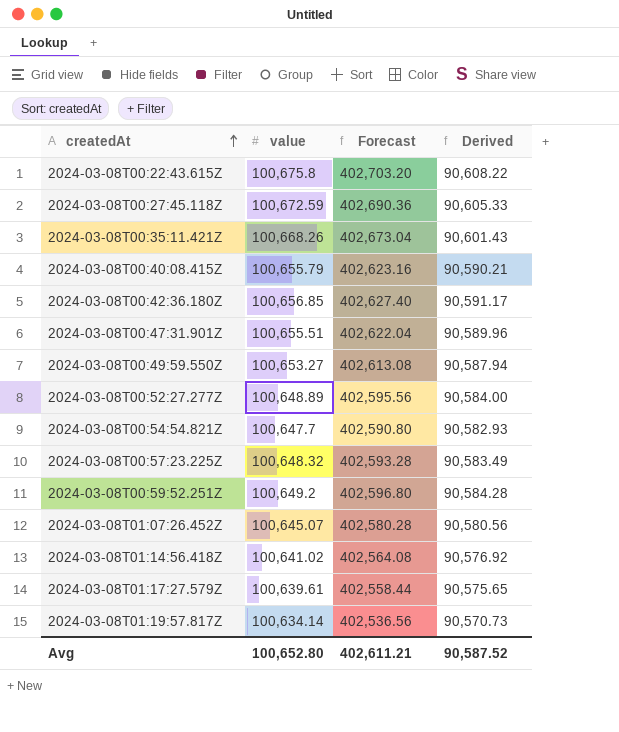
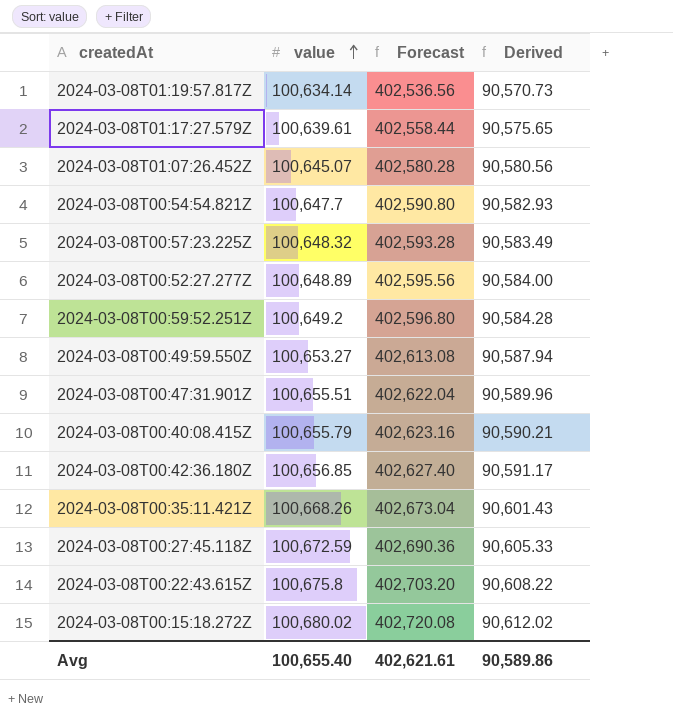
row order: createdAt ascending -> value ascending
row 2024-03-08T01:14:56.418Z: 100,641.02 | 402,564.08 | 90,576.92 -> none
row 2024-03-08T00:15:18.272Z: none -> 100,680.02 | 402,720.08 | 90,612.02
Avg | value: 100,652.80 -> 100,655.40
Avg | Forecast: 402,611.21 -> 402,621.61
Avg | Derived: 90,587.52 -> 90,589.86

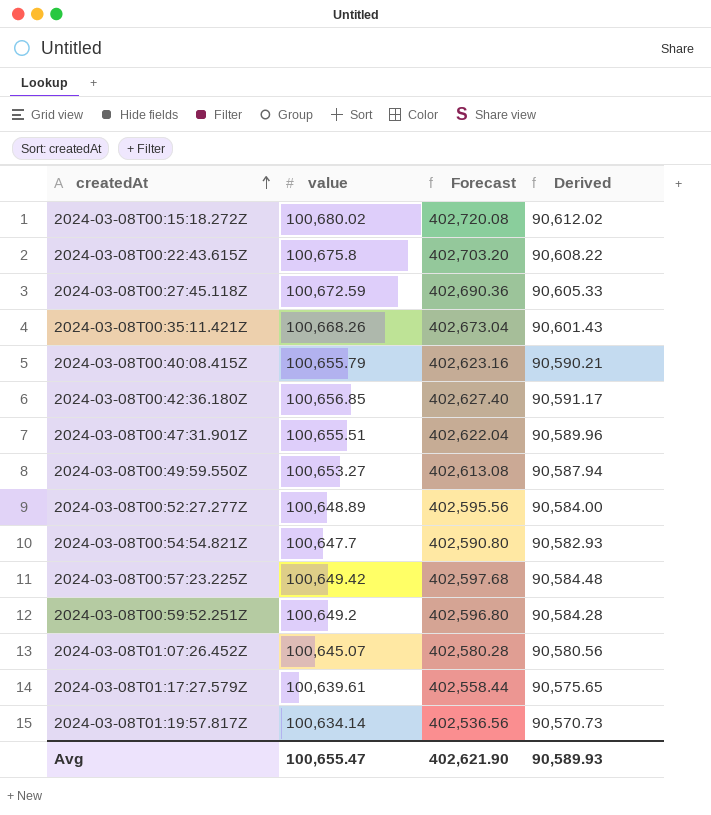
row order: value ascending -> createdAt ascending
2024-03-08T00:57:23.225Z | value: 100,648.32 -> 100,649.42
2024-03-08T00:57:23.225Z | Forecast: 402,593.28 -> 402,597.68
2024-03-08T00:57:23.225Z | Derived: 90,583.49 -> 90,584.48
Avg | value: 100,655.40 -> 100,655.47
Avg | Forecast: 402,621.61 -> 402,621.90
Avg | Derived: 90,589.86 -> 90,589.93

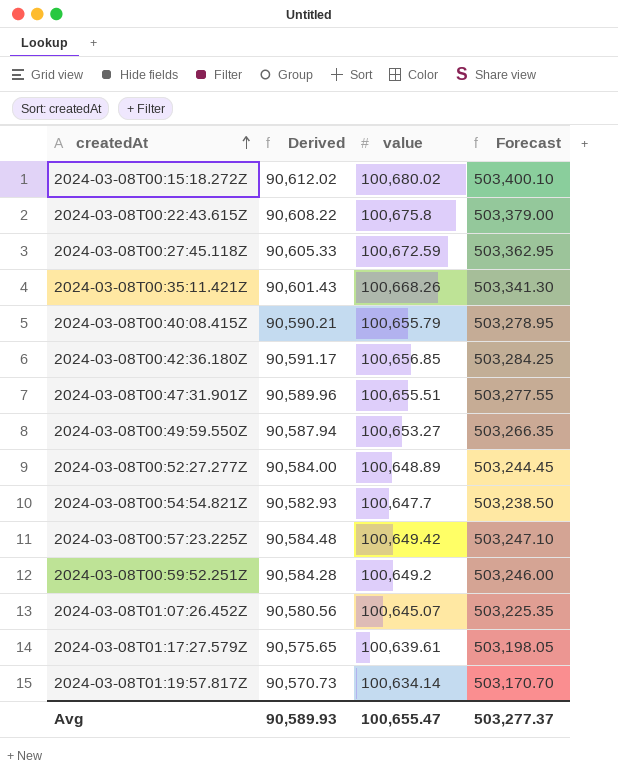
column Derived | position: 4 -> 2
column Forecast | formula: [value] * 4 -> [value] * 5
Avg | Forecast: 402,621.90 -> 503,277.37

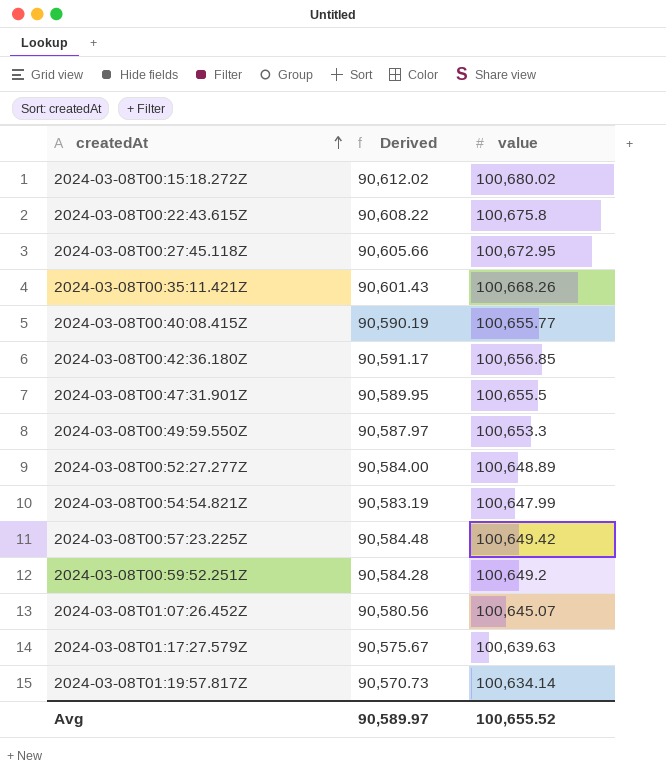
column Forecast | formula: [value] * 5 -> none
2024-03-08T00:27:45.118Z | Derived: 90,605.33 -> 90,605.66
2024-03-08T00:27:45.118Z | value: 100,672.59 -> 100,672.95
2024-03-08T00:40:08.415Z | Derived: 90,590.21 -> 90,590.19
2024-03-08T00:40:08.415Z | value: 100,655.79 -> 100,655.77
2024-03-08T00:47:31.901Z | Derived: 90,589.96 -> 90,589.95
2024-03-08T00:47:31.901Z | value: 100,655.51 -> 100,655.5
2024-03-08T00:49:59.550Z | Derived: 90,587.94 -> 90,587.97
2024-03-08T00:49:59.550Z | value: 100,653.27 -> 100,653.3
2024-03-08T00:54:54.821Z | Derived: 90,582.93 -> 90,583.19
2024-03-08T00:54:54.821Z | value: 100,647.7 -> 100,647.99
2024-03-08T01:17:27.579Z | Derived: 90,575.65 -> 90,575.67
2024-03-08T01:17:27.579Z | value: 100,639.61 -> 100,639.63
Avg | Derived: 90,589.93 -> 90,589.97
Avg | value: 100,655.47 -> 100,655.52

